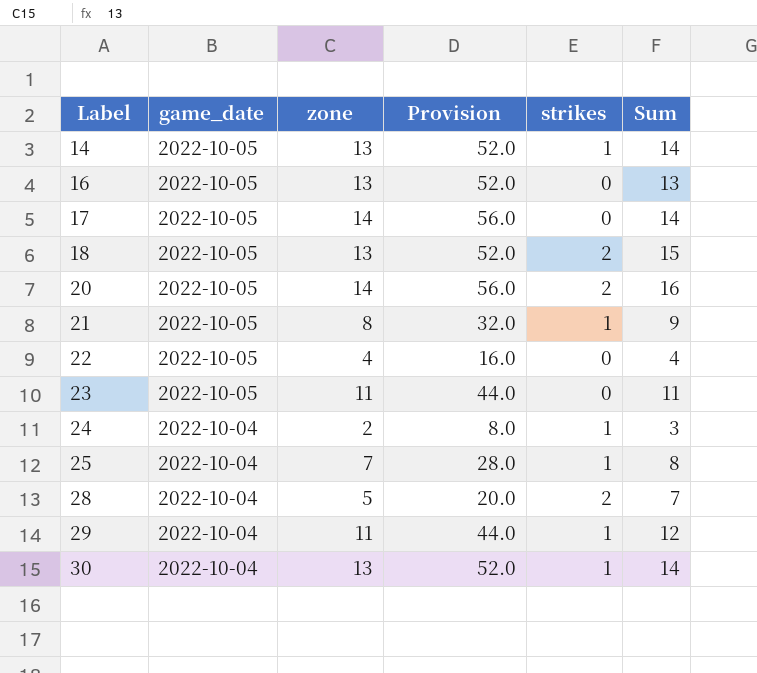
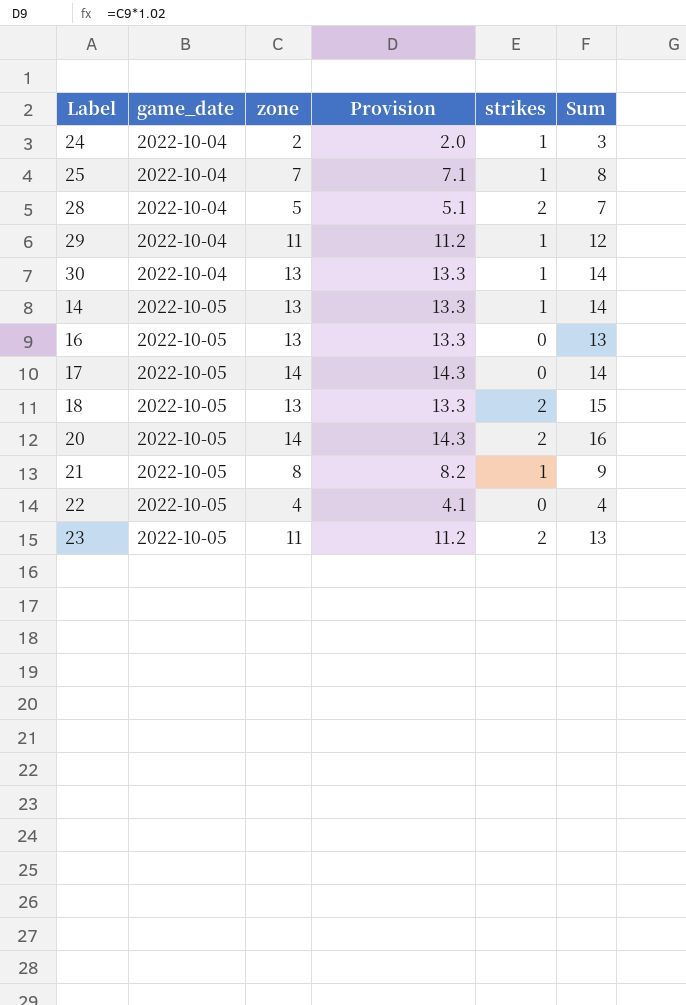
row order: Label ascending -> game_date ascending
column Provision | formula: [zone] * 4 -> [zone] * 1.02
23 | strikes: 0 -> 2
23 | Sum: 11 -> 13

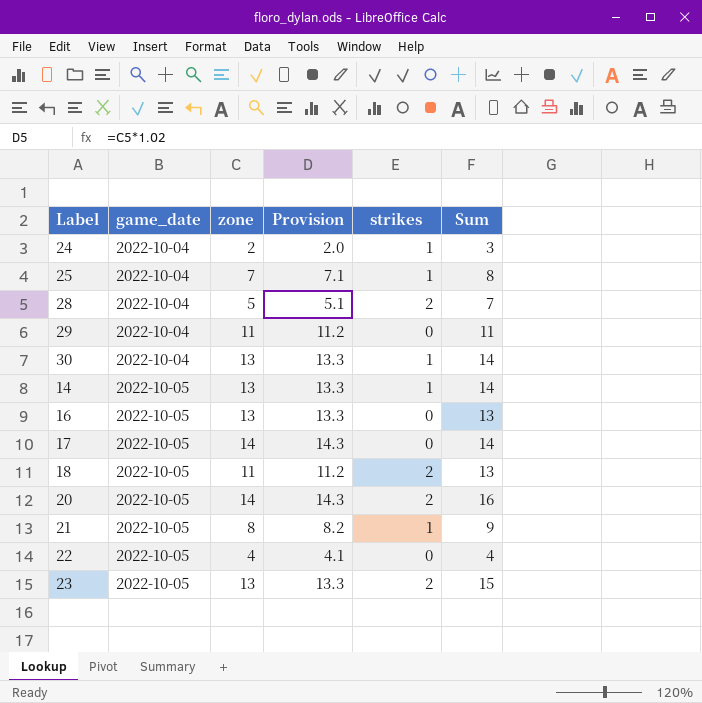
29 | strikes: 1 -> 0
29 | Sum: 12 -> 11
18 | zone: 13 -> 11
18 | Provision: 13.3 -> 11.2
18 | Sum: 15 -> 13
23 | zone: 11 -> 13
23 | Provision: 11.2 -> 13.3
23 | Sum: 13 -> 15

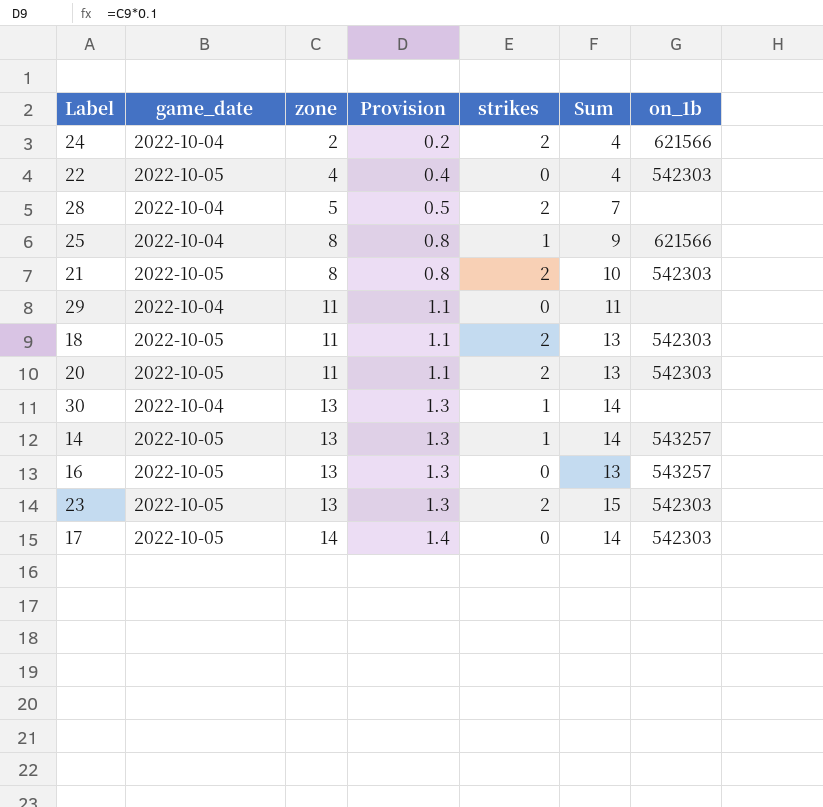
row order: game_date ascending -> zone ascending
column Provision | formula: [zone] * 1.02 -> [zone] * 0.1
column on_1b | position: none -> 7
24 | strikes: 1 -> 2
24 | Sum: 3 -> 4
25 | zone: 7 -> 8
25 | Sum: 8 -> 9
21 | strikes: 1 -> 2
21 | Sum: 9 -> 10
20 | zone: 14 -> 11
20 | Sum: 16 -> 13

